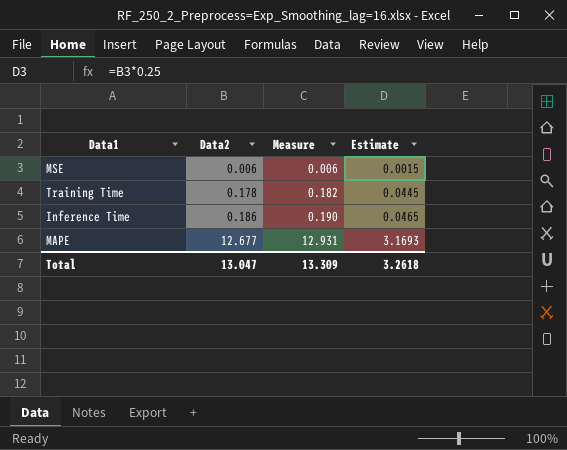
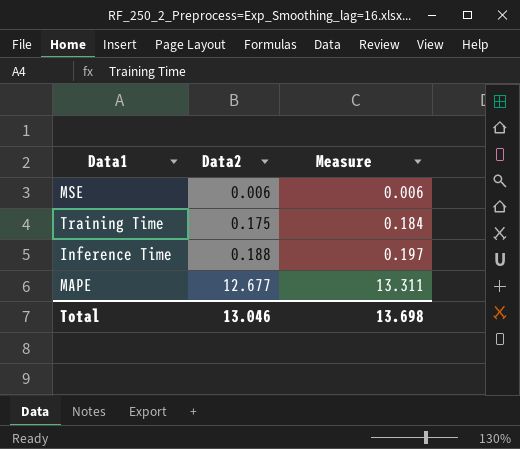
column Estimate | formula: [Data2] * 0.25 -> none
column Measure | formula: [Data2] * 1.02 -> [Data2] * 1.05
Training Time | Data2: 0.178 -> 0.175
Inference Time | Data2: 0.186 -> 0.188
Total | Data2: 13.047 -> 13.046
Total | Measure: 13.309 -> 13.698

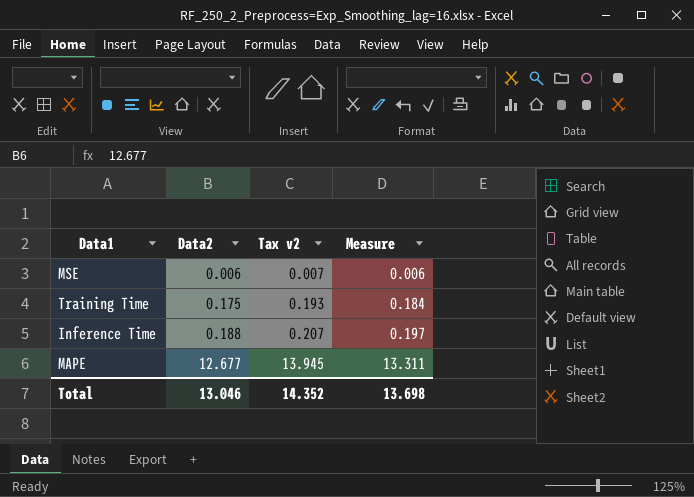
column Tax v2 | formula: none -> [Data2] * 1.1

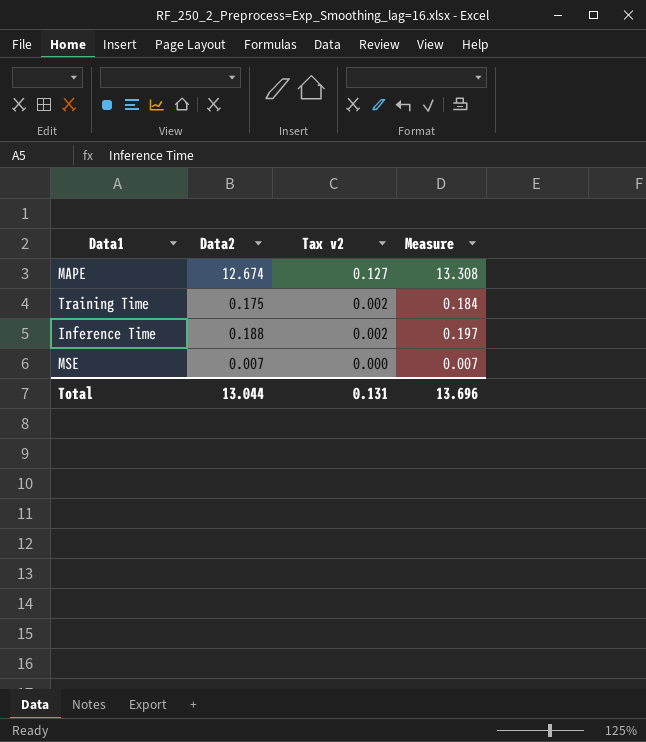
row order: Data2 ascending -> Tax v2 descending
column Tax v2 | formula: [Data2] * 1.1 -> [Data2] * 0.01
MAPE | Data2: 12.677 -> 12.674
MAPE | Measure: 13.311 -> 13.308
MSE | Data2: 0.006 -> 0.007
MSE | Measure: 0.006 -> 0.007
Total | Data2: 13.046 -> 13.044
Total | Tax v2: 14.352 -> 0.131
Total | Measure: 13.698 -> 13.696

